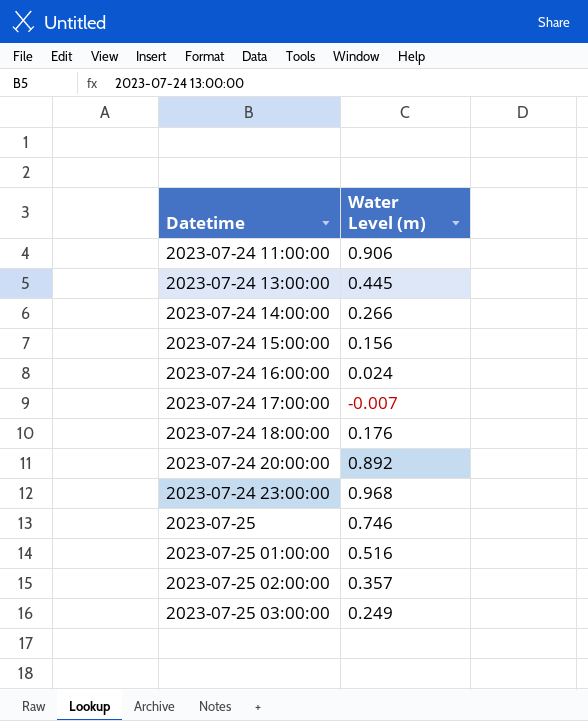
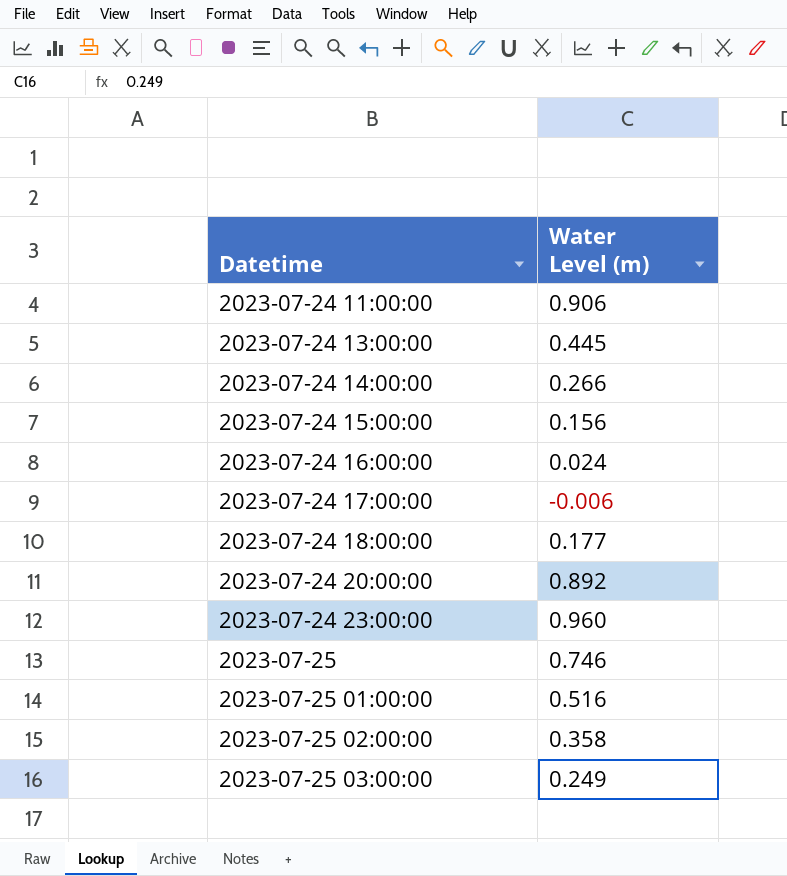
2023-07-24 17:00:00 | Water Level (m): -0.007 -> -0.006
2023-07-24 18:00:00 | Water Level (m): 0.176 -> 0.177
2023-07-24 23:00:00 | Water Level (m): 0.968 -> 0.960
2023-07-25 02:00:00 | Water Level (m): 0.357 -> 0.358

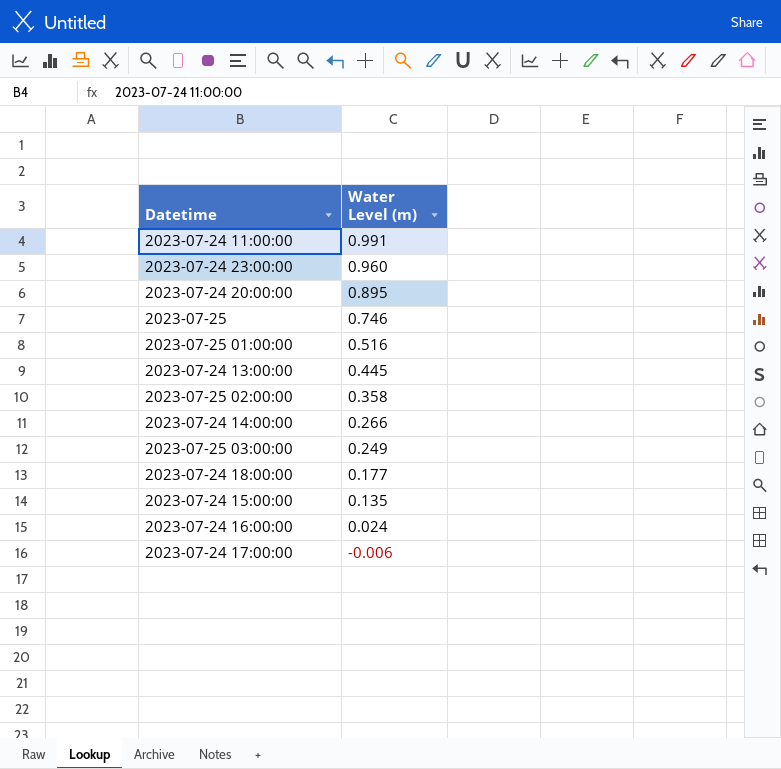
row order: Datetime ascending -> Water Level (m) descending
2023-07-24 11:00:00 | Water Level (m): 0.906 -> 0.991
2023-07-24 20:00:00 | Water Level (m): 0.892 -> 0.895
2023-07-24 15:00:00 | Water Level (m): 0.156 -> 0.135

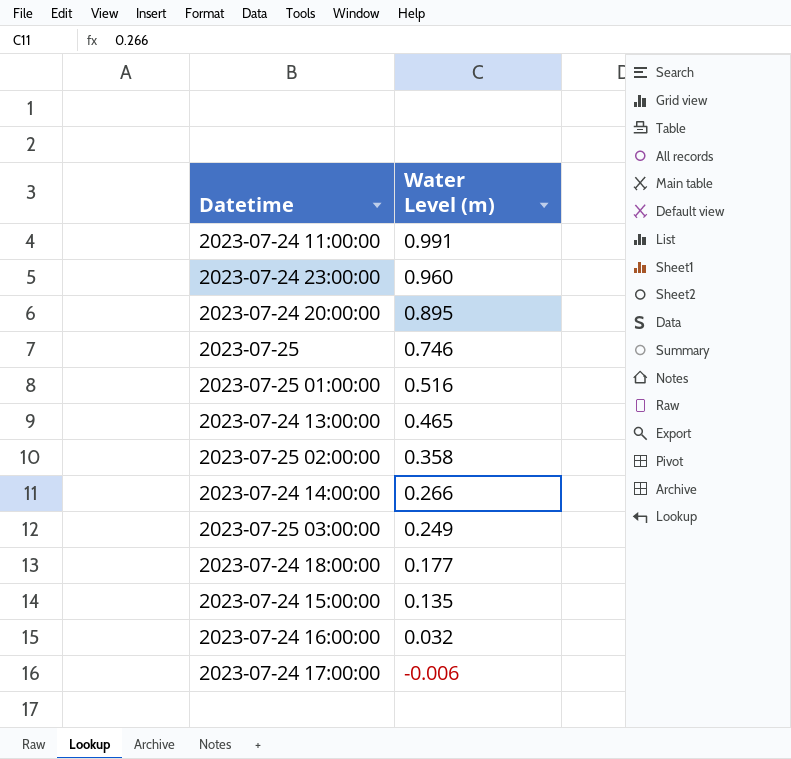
2023-07-24 13:00:00 | Water Level (m): 0.445 -> 0.465
2023-07-24 16:00:00 | Water Level (m): 0.024 -> 0.032

